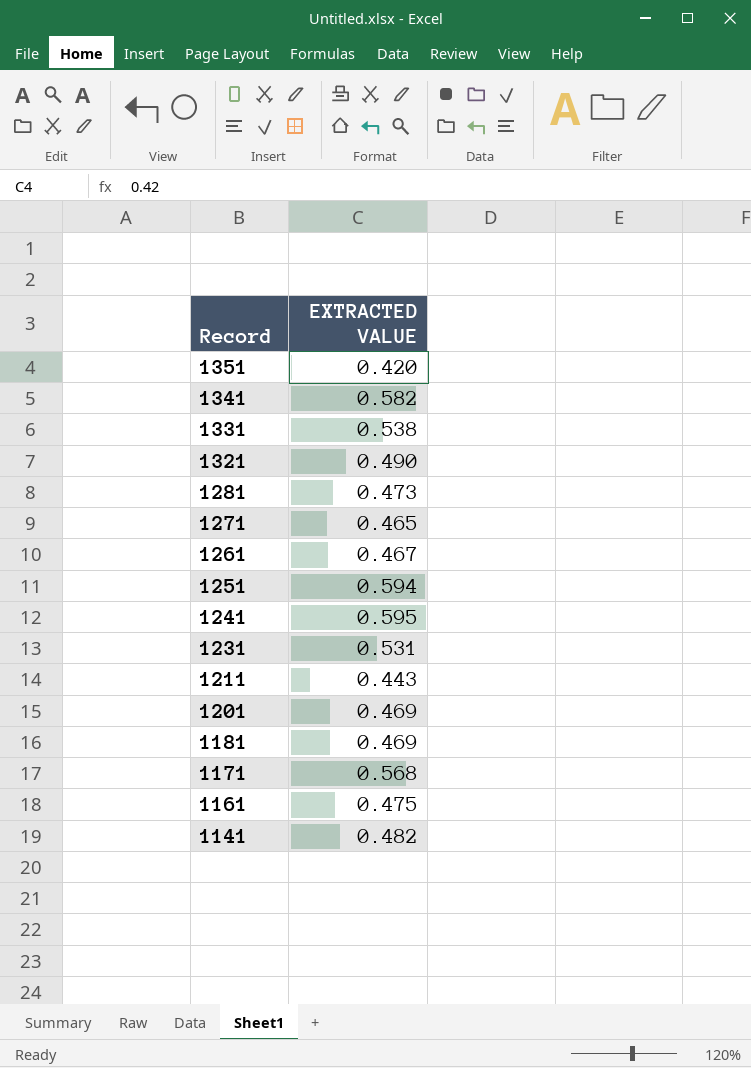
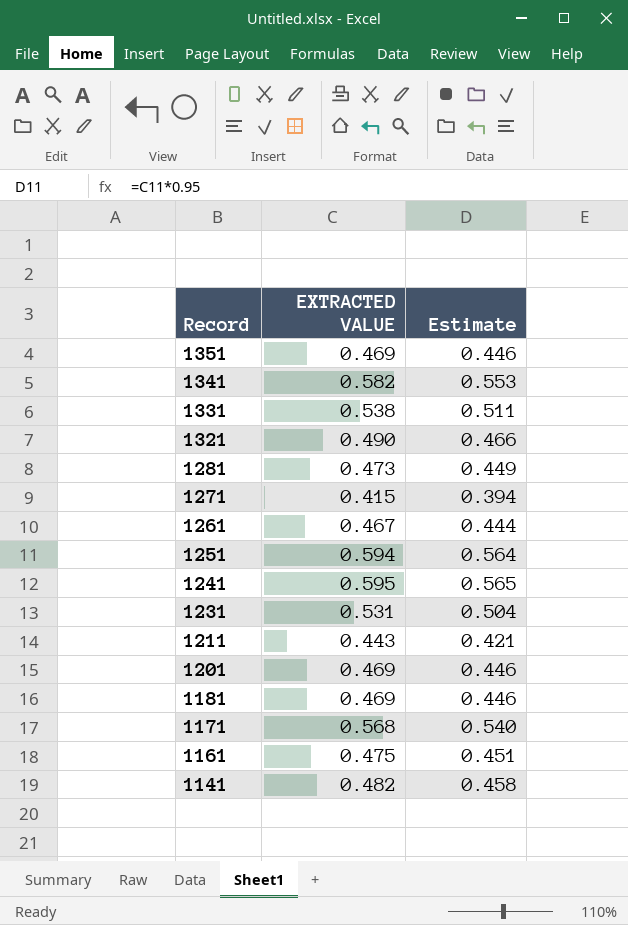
column Estimate | formula: none -> [EXTRACTED VALUE] * 0.95
1351 | EXTRACTED VALUE: 0.420 -> 0.469
1271 | EXTRACTED VALUE: 0.465 -> 0.415

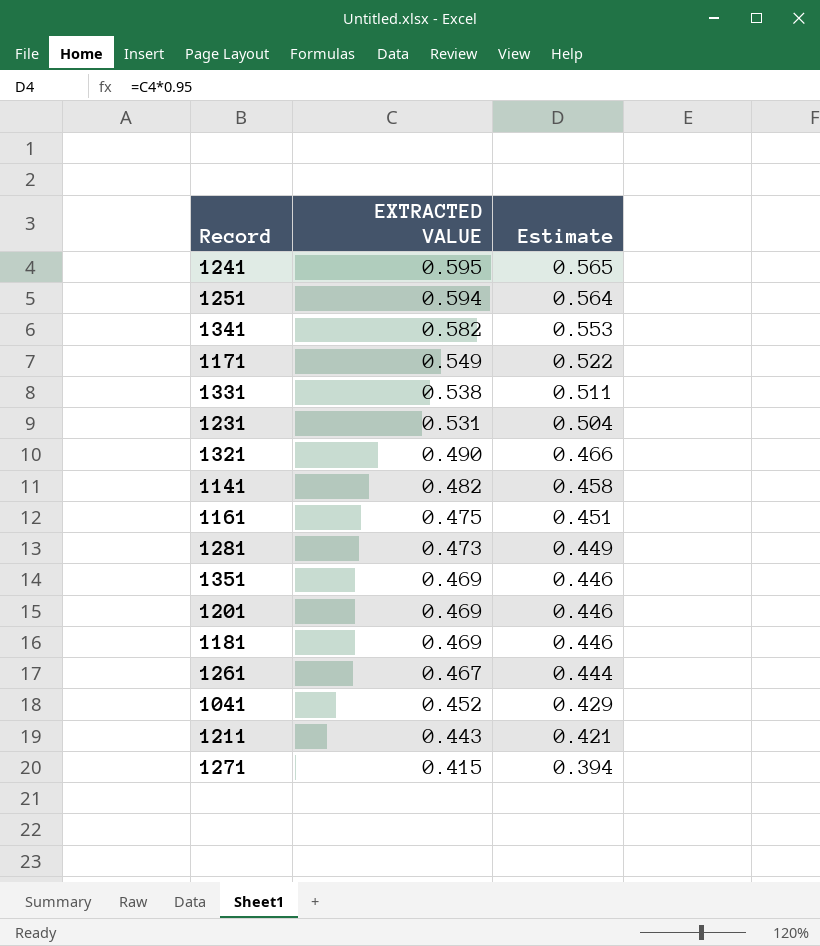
row order: Record descending -> EXTRACTED VALUE descending
1171 | EXTRACTED VALUE: 0.568 -> 0.549
1171 | Estimate: 0.540 -> 0.522
row 1041: none -> 0.452 | 0.429

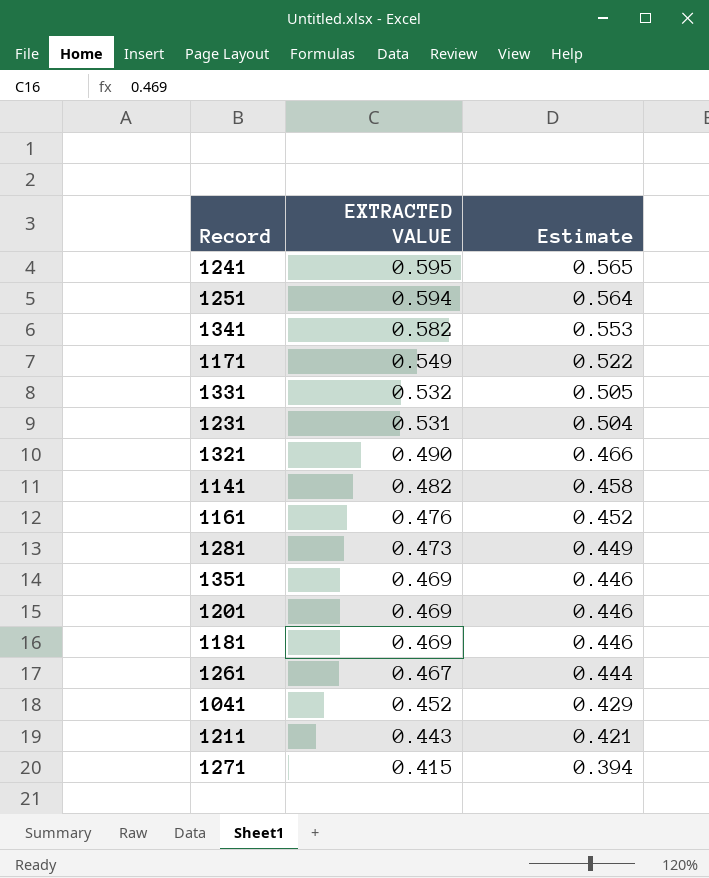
1331 | EXTRACTED VALUE: 0.538 -> 0.532
1331 | Estimate: 0.511 -> 0.505
1161 | EXTRACTED VALUE: 0.475 -> 0.476
1161 | Estimate: 0.451 -> 0.452

